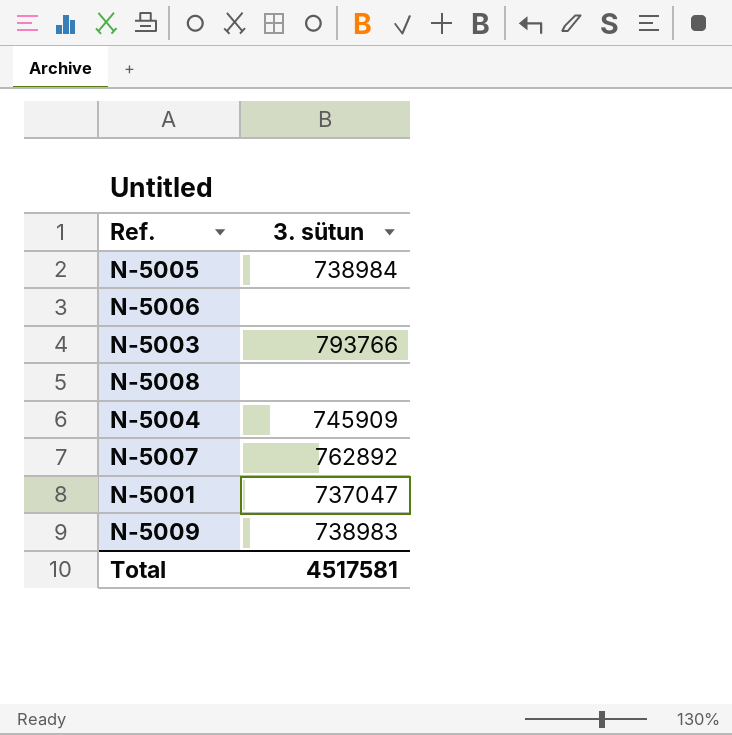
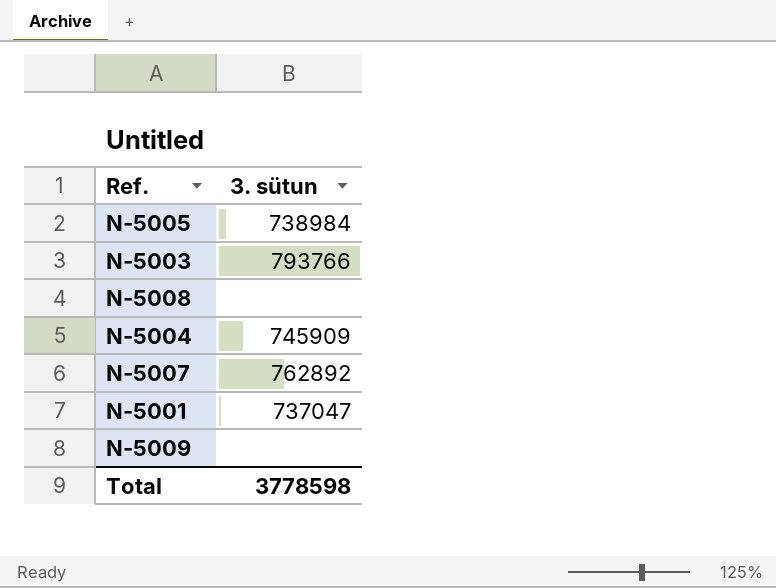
row N-5006: none -> none
N-5009 | 3. sütun: 738983 -> none
Total | 3. sütun: 4517581 -> 3778598

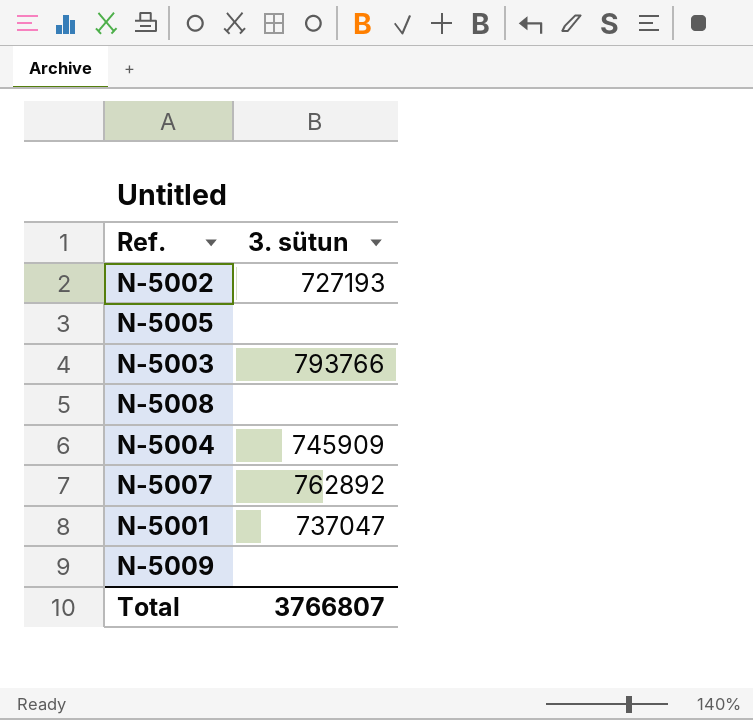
row N-5002: none -> 727193
N-5005 | 3. sütun: 738984 -> none
Total | 3. sütun: 3778598 -> 3766807

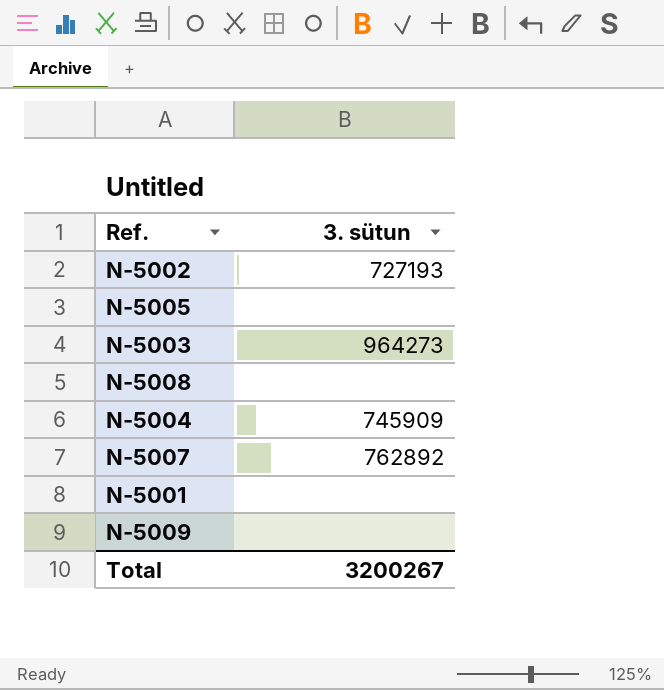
N-5003 | 3. sütun: 793766 -> 964273
N-5001 | 3. sütun: 737047 -> none
Total | 3. sütun: 3766807 -> 3200267

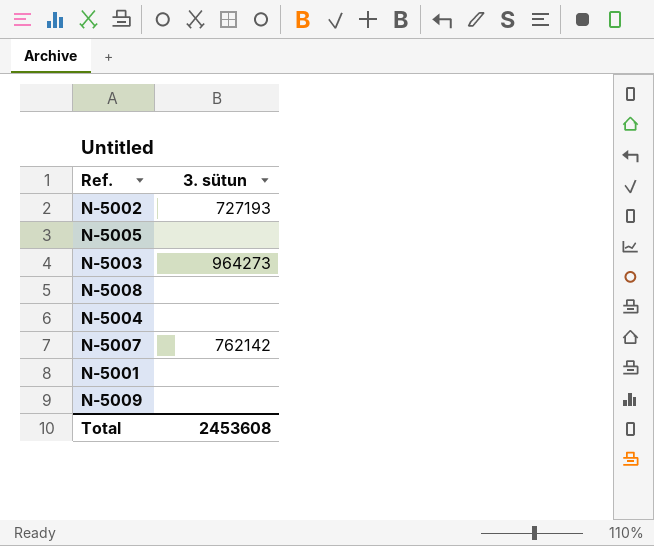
N-5004 | 3. sütun: 745909 -> none
N-5007 | 3. sütun: 762892 -> 762142
Total | 3. sütun: 3200267 -> 2453608

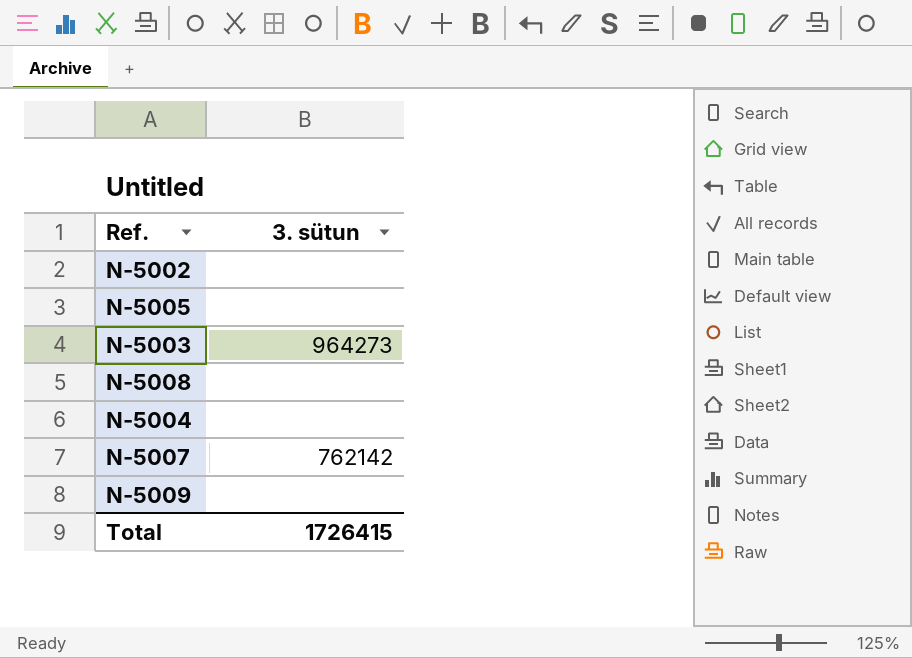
row N-5001: none -> none
N-5002 | 3. sütun: 727193 -> none
Total | 3. sütun: 2453608 -> 1726415

